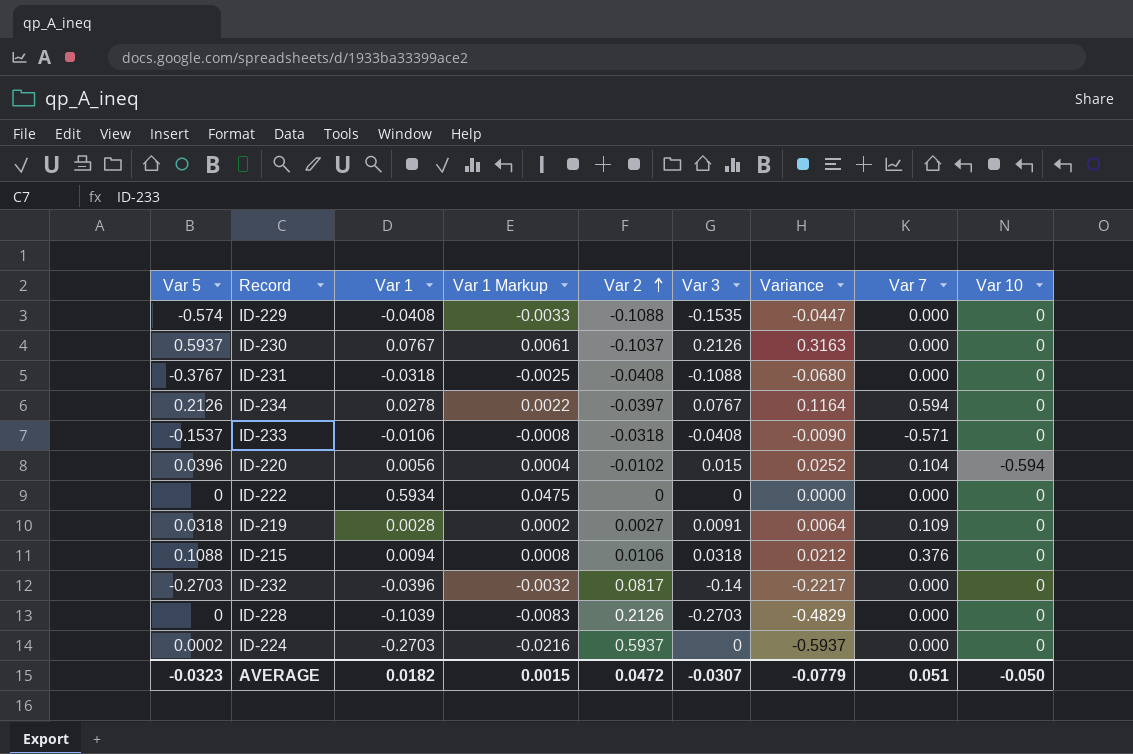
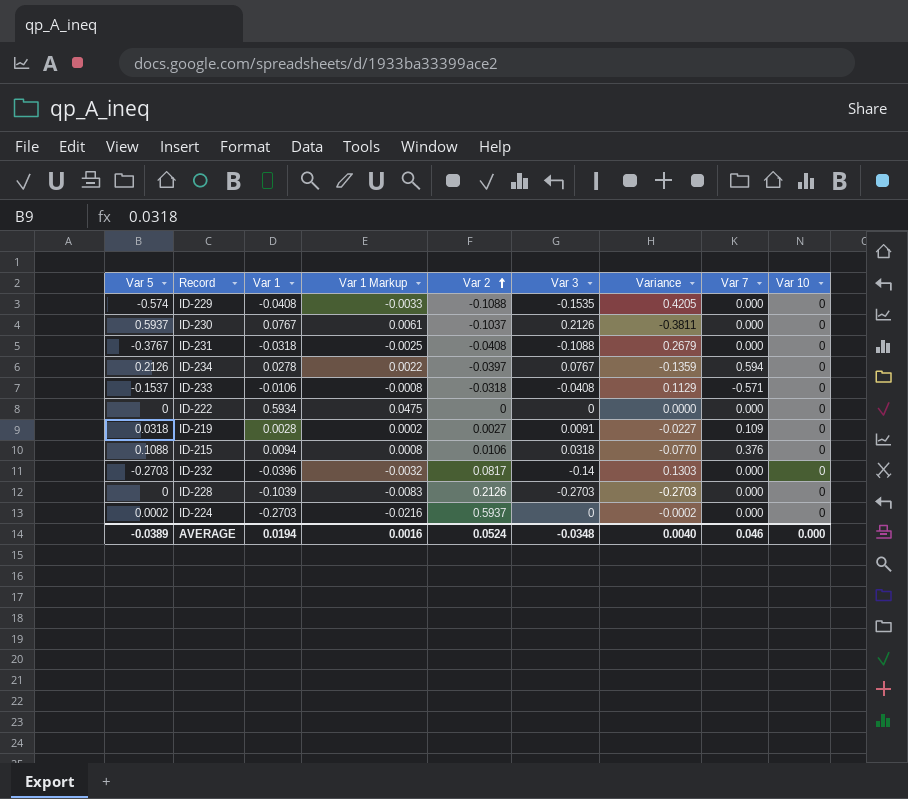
column Variance | formula: [Var 3] - [Var 2] -> [Var 3] - [Var 5]
row ID-220: 0.0396 | 0.0056 | 0.0004 | -0.0102 | 0.015 | 0.0252 | 0.104 | -0.594 -> none
AVERAGE | Var 5: -0.0323 -> -0.0389
AVERAGE | Var 1: 0.0182 -> 0.0194
AVERAGE | Var 1 Markup: 0.0015 -> 0.0016
AVERAGE | Var 2: 0.0472 -> 0.0524
AVERAGE | Var 3: -0.0307 -> -0.0348
AVERAGE | Variance: -0.0779 -> 0.0040
AVERAGE | Var 7: 0.051 -> 0.046
AVERAGE | Var 10: -0.050 -> 0.000

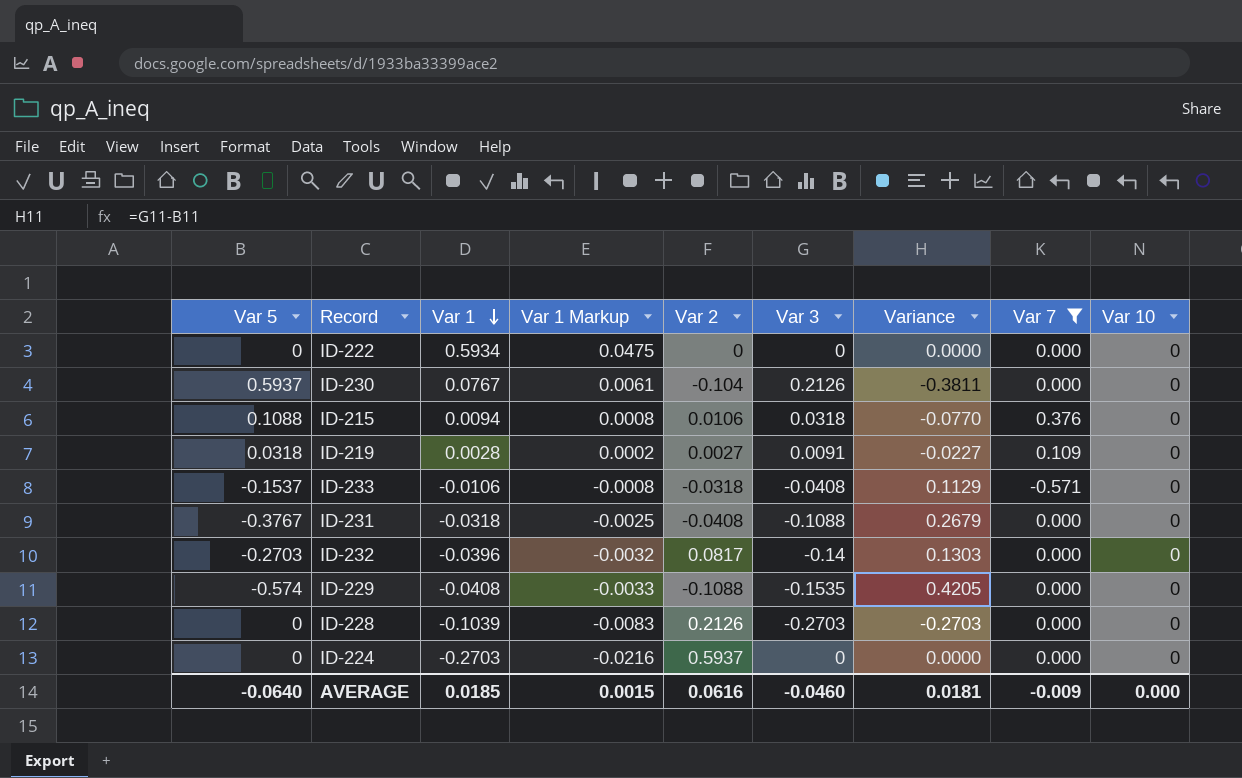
filter: none -> Var 7 != 0.594
row order: Var 2 ascending -> Var 1 descending
ID-230 | Var 2: -0.1037 -> -0.104
ID-224 | Var 5: 0.0002 -> 0
ID-224 | Variance: -0.0002 -> 0.0000
AVERAGE | Var 5: -0.0389 -> -0.0640
AVERAGE | Var 1: 0.0194 -> 0.0185
AVERAGE | Var 1 Markup: 0.0016 -> 0.0015
AVERAGE | Var 2: 0.0524 -> 0.0616
AVERAGE | Var 3: -0.0348 -> -0.0460
AVERAGE | Variance: 0.0040 -> 0.0181
AVERAGE | Var 7: 0.046 -> -0.009

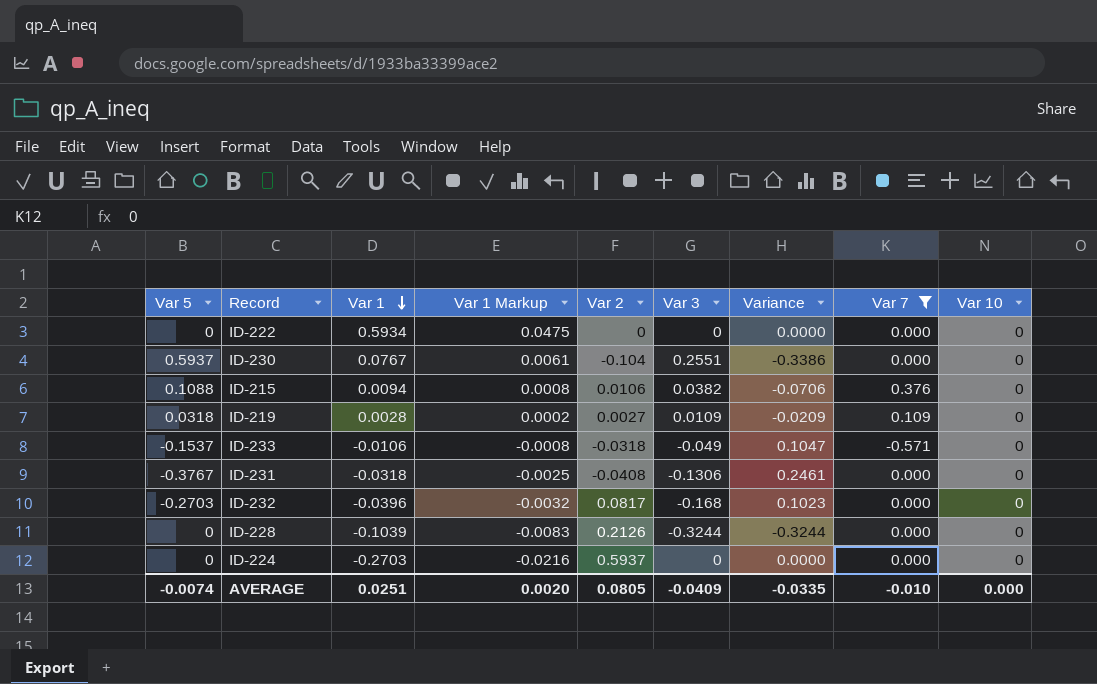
row ID-229: -0.574 | -0.0408 | -0.0033 | -0.1088 | -0.1535 | 0.4205 | 0.000 | 0 -> none
ID-230 | Var 3: 0.2126 -> 0.2551
ID-230 | Variance: -0.3811 -> -0.3386
ID-215 | Var 3: 0.0318 -> 0.0382
ID-215 | Variance: -0.0770 -> -0.0706
ID-219 | Var 3: 0.0091 -> 0.0109
ID-219 | Variance: -0.0227 -> -0.0209
ID-233 | Var 3: -0.0408 -> -0.049
ID-233 | Variance: 0.1129 -> 0.1047
ID-231 | Var 3: -0.1088 -> -0.1306
ID-231 | Variance: 0.2679 -> 0.2461
ID-232 | Var 3: -0.14 -> -0.168
ID-232 | Variance: 0.1303 -> 0.1023
ID-228 | Var 3: -0.2703 -> -0.3244
ID-228 | Variance: -0.2703 -> -0.3244
AVERAGE | Var 5: -0.0640 -> -0.0074
AVERAGE | Var 1: 0.0185 -> 0.0251
AVERAGE | Var 1 Markup: 0.0015 -> 0.0020
AVERAGE | Var 2: 0.0616 -> 0.0805
AVERAGE | Var 3: -0.0460 -> -0.0409
AVERAGE | Variance: 0.0181 -> -0.0335
AVERAGE | Var 7: -0.009 -> -0.010

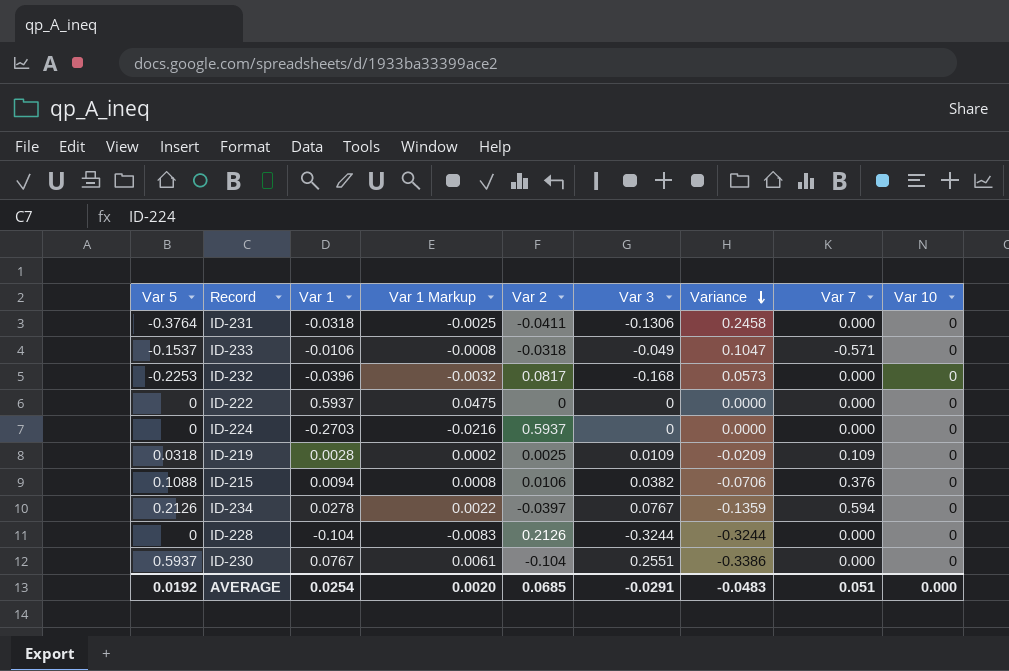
filter: Var 7 != 0.594 -> none
row order: Var 1 descending -> Variance descending
ID-231 | Var 5: -0.3767 -> -0.3764
ID-231 | Var 2: -0.0408 -> -0.0411
ID-231 | Variance: 0.2461 -> 0.2458
ID-232 | Var 5: -0.2703 -> -0.2253
ID-232 | Variance: 0.1023 -> 0.0573
ID-222 | Var 1: 0.5934 -> 0.5937
ID-219 | Var 2: 0.0027 -> 0.0025
ID-228 | Var 1: -0.1039 -> -0.104
AVERAGE | Var 5: -0.0074 -> 0.0192
AVERAGE | Var 1: 0.0251 -> 0.0254
AVERAGE | Var 2: 0.0805 -> 0.0685
AVERAGE | Var 3: -0.0409 -> -0.0291
AVERAGE | Variance: -0.0335 -> -0.0483
AVERAGE | Var 7: -0.010 -> 0.051

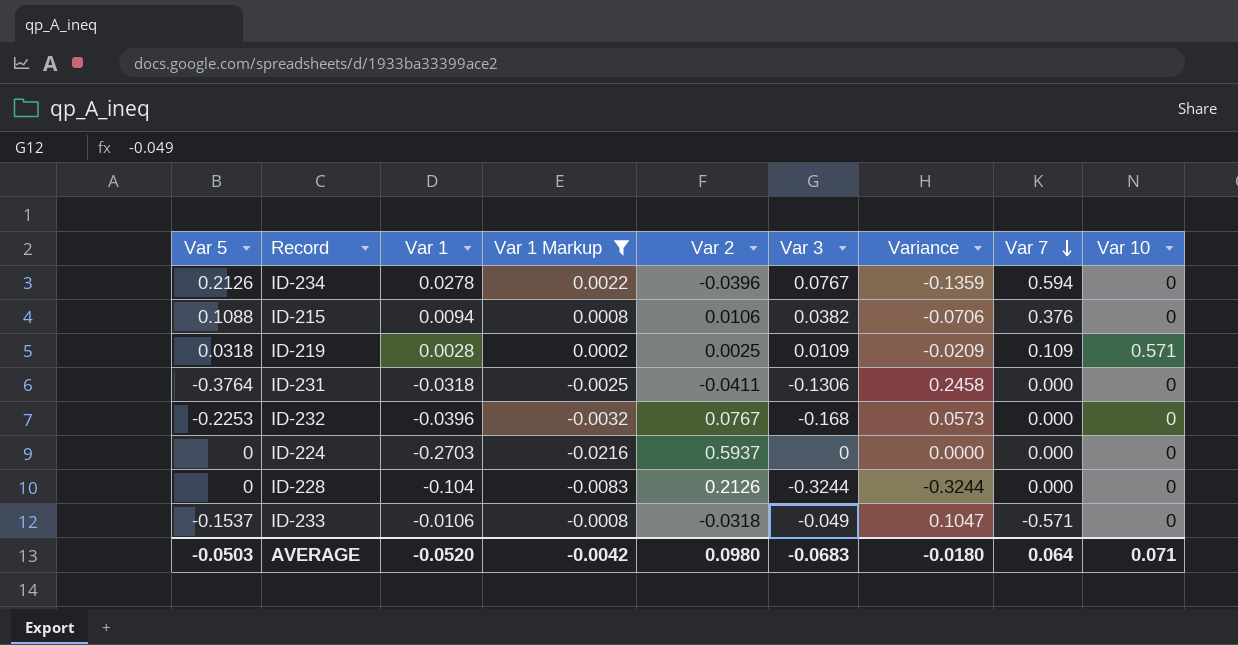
filter: none -> Var 1 Markup <= 0.0022
row order: Variance descending -> Var 7 descending
ID-234 | Var 2: -0.0397 -> -0.0396
ID-219 | Var 10: 0 -> 0.571
ID-232 | Var 2: 0.0817 -> 0.0767
AVERAGE | Var 5: 0.0192 -> -0.0503
AVERAGE | Var 1: 0.0254 -> -0.0520
AVERAGE | Var 1 Markup: 0.0020 -> -0.0042
AVERAGE | Var 2: 0.0685 -> 0.0980
AVERAGE | Var 3: -0.0291 -> -0.0683
AVERAGE | Variance: -0.0483 -> -0.0180
AVERAGE | Var 7: 0.051 -> 0.064
AVERAGE | Var 10: 0.000 -> 0.071

